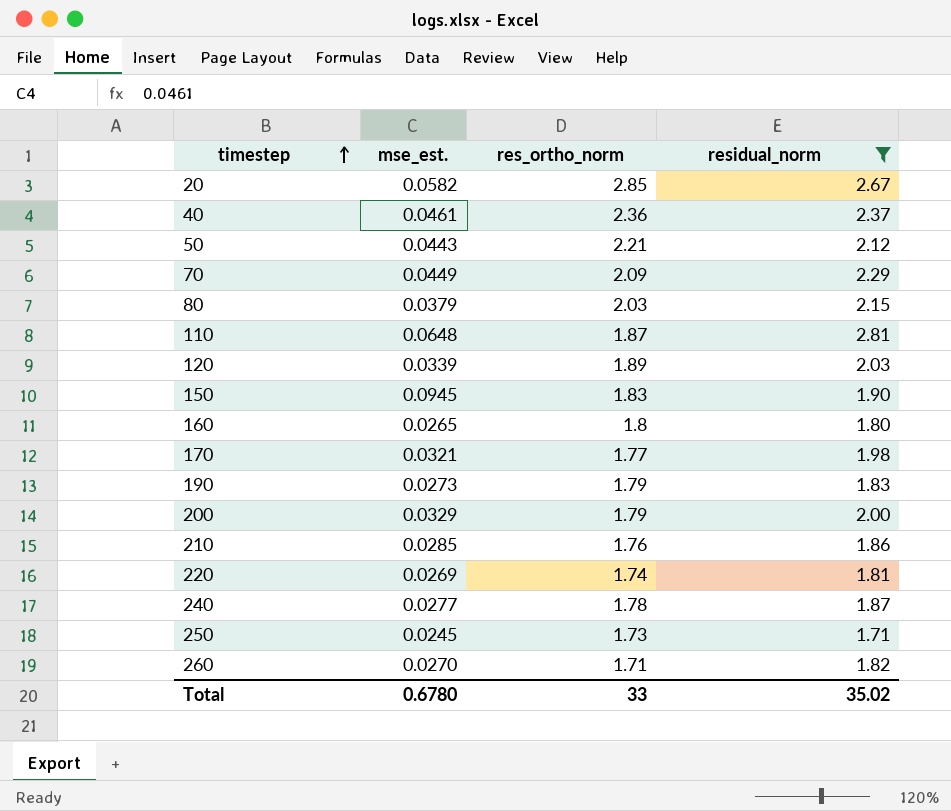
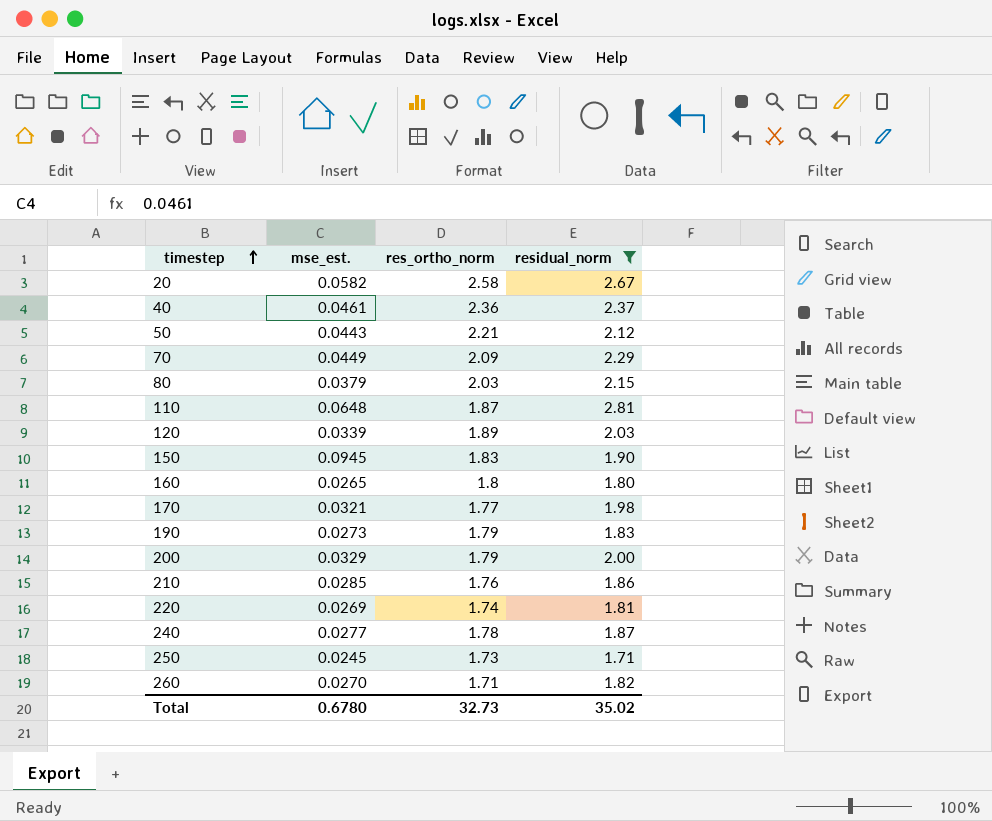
20 | res_ortho_norm: 2.85 -> 2.58
Total | res_ortho_norm: 33 -> 32.73

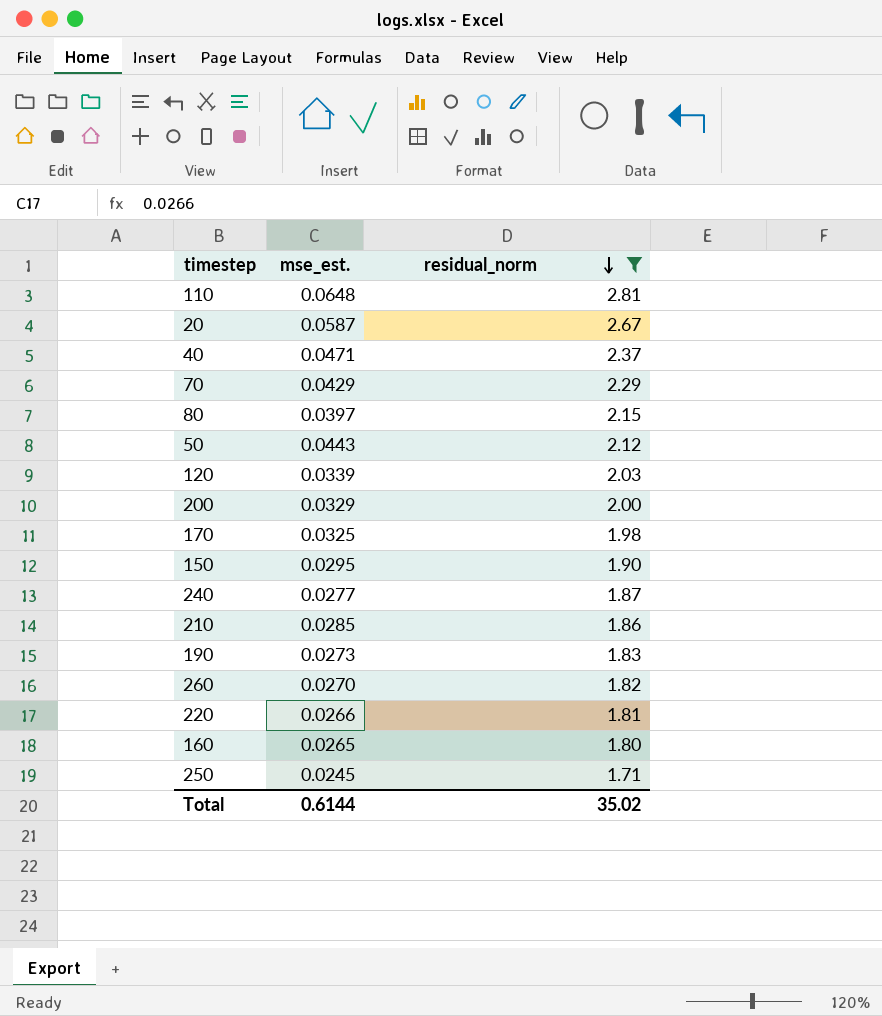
row order: timestep ascending -> residual_norm descending
column res_ortho_norm | position: 3 -> none
20 | mse_est.: 0.0582 -> 0.0587
40 | mse_est.: 0.0461 -> 0.0471
70 | mse_est.: 0.0449 -> 0.0429
80 | mse_est.: 0.0379 -> 0.0397
170 | mse_est.: 0.0321 -> 0.0325
150 | mse_est.: 0.0945 -> 0.0295
220 | mse_est.: 0.0269 -> 0.0266
Total | mse_est.: 0.6780 -> 0.6144

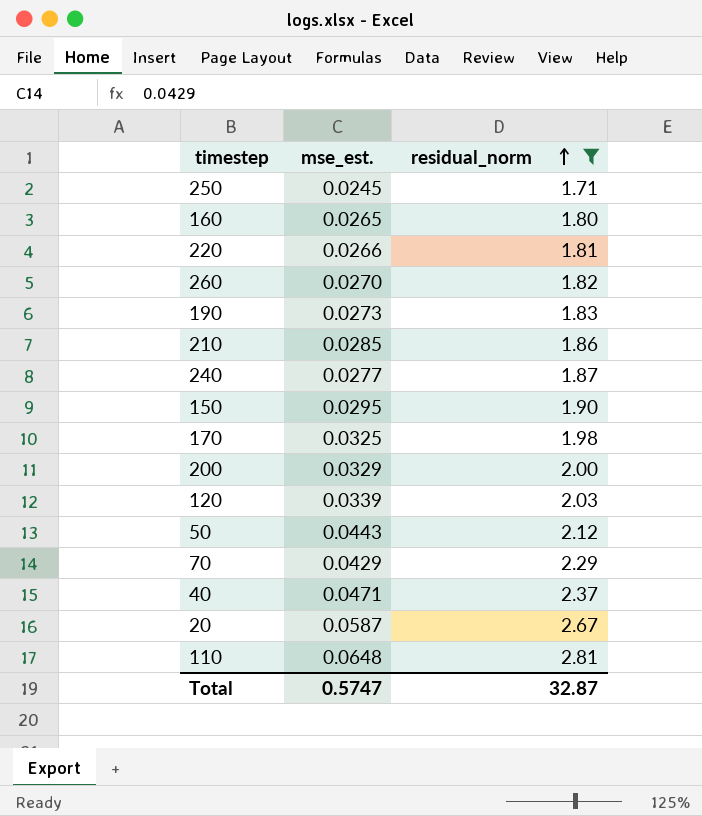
row order: residual_norm descending -> residual_norm ascending
row 80: 0.0397 | 2.15 -> none
Total | mse_est.: 0.6144 -> 0.5747
Total | residual_norm: 35.02 -> 32.87

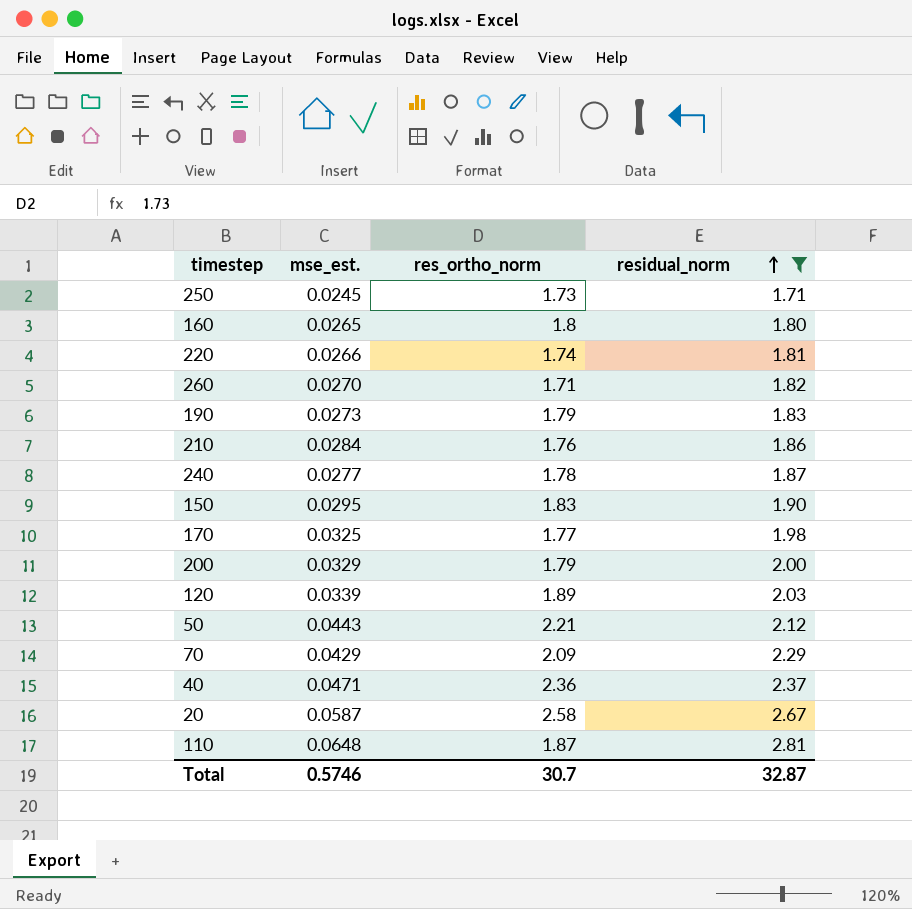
column res_ortho_norm | position: none -> 3
210 | mse_est.: 0.0285 -> 0.0284
Total | mse_est.: 0.5747 -> 0.5746

